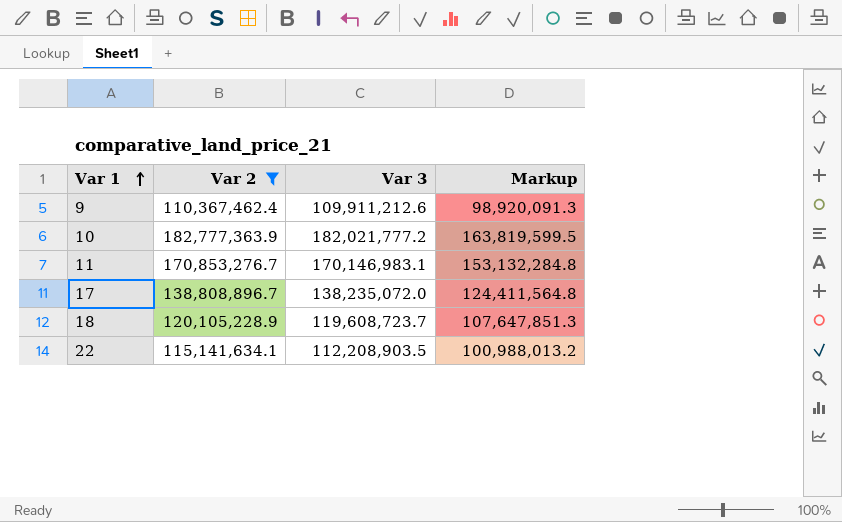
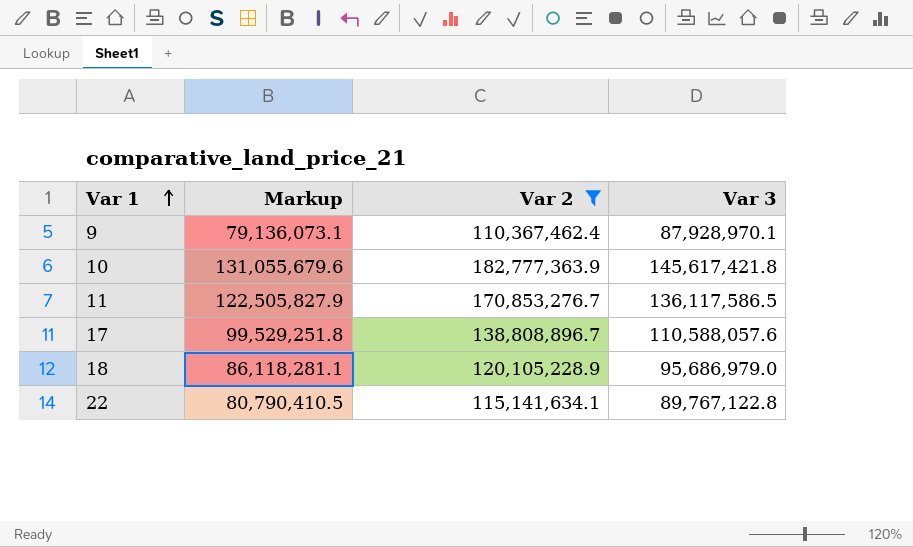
column Markup | position: 4 -> 2
9 | Markup: 98,920,091.3 -> 79,136,073.1
9 | Var 3: 109,911,212.6 -> 87,928,970.1
10 | Markup: 163,819,599.5 -> 131,055,679.6
10 | Var 3: 182,021,777.2 -> 145,617,421.8
11 | Markup: 153,132,284.8 -> 122,505,827.9
11 | Var 3: 170,146,983.1 -> 136,117,586.5
17 | Markup: 124,411,564.8 -> 99,529,251.8
17 | Var 3: 138,235,072.0 -> 110,588,057.6
18 | Markup: 107,647,851.3 -> 86,118,281.1
18 | Var 3: 119,608,723.7 -> 95,686,979.0
22 | Markup: 100,988,013.2 -> 80,790,410.5
22 | Var 3: 112,208,903.5 -> 89,767,122.8

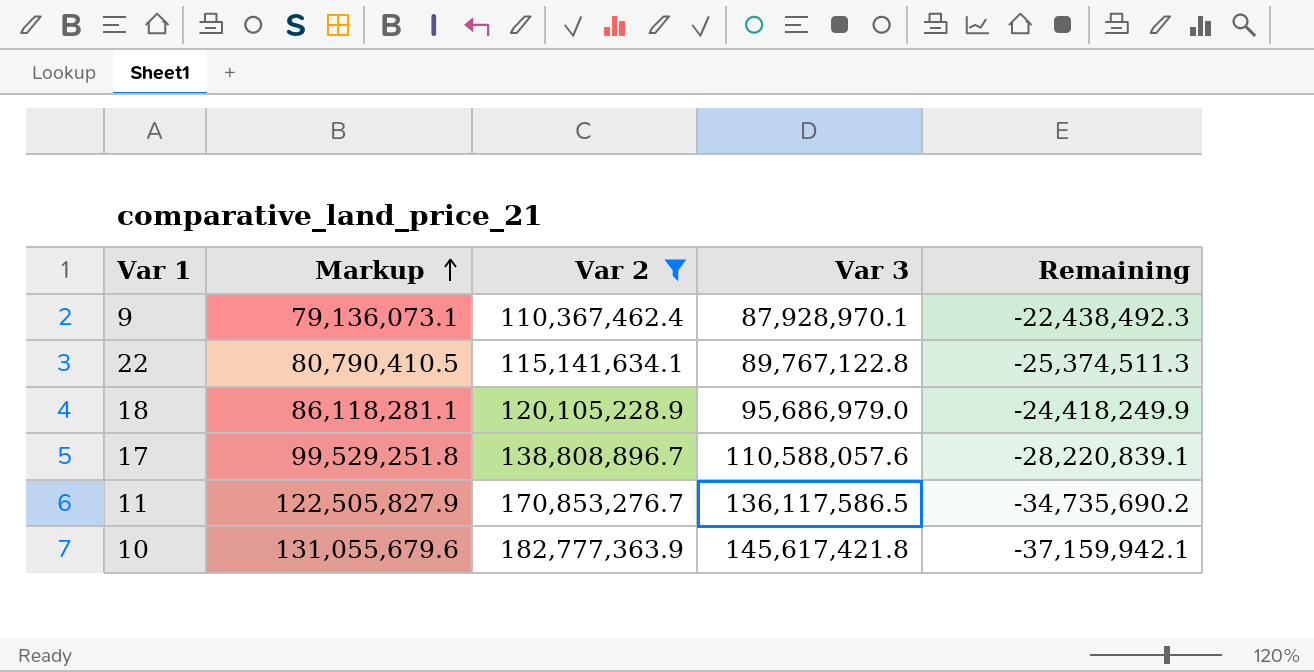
row order: Var 1 ascending -> Markup ascending
column Remaining | formula: none -> [Var 3] - [Var 2]

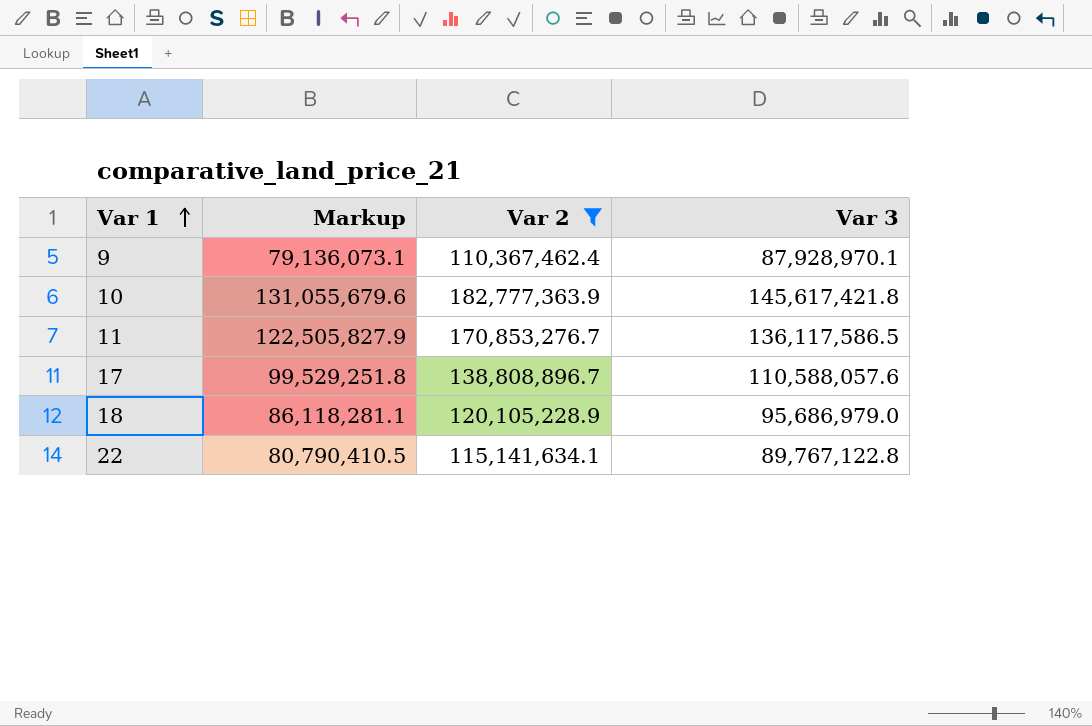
row order: Markup ascending -> Var 1 ascending
column Remaining | formula: [Var 3] - [Var 2] -> none

